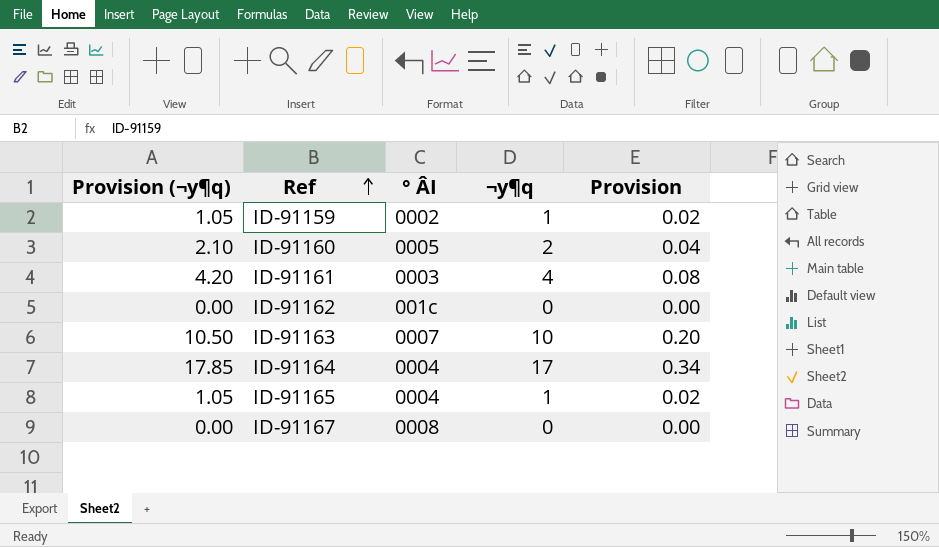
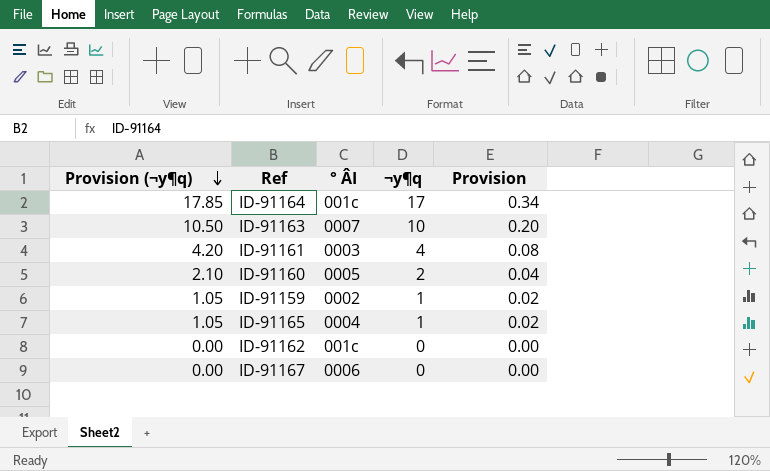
row order: Ref ascending -> Provision (¬y¶q) descending
ID-91164 | ° ÂI: 0004 -> 001c
ID-91167 | ° ÂI: 0008 -> 0006

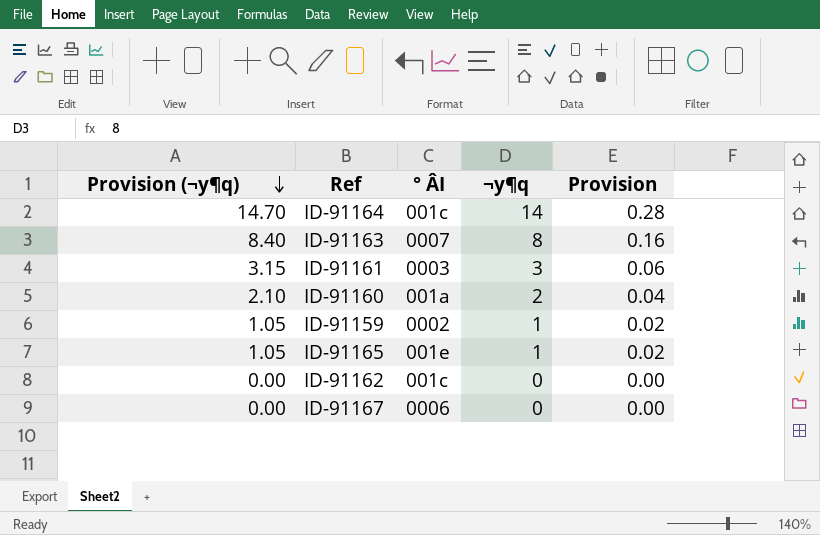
ID-91164 | Provision (¬y¶q): 17.85 -> 14.70
ID-91164 | ¬y¶q: 17 -> 14
ID-91164 | Provision: 0.34 -> 0.28
ID-91163 | Provision (¬y¶q): 10.50 -> 8.40
ID-91163 | ¬y¶q: 10 -> 8
ID-91163 | Provision: 0.20 -> 0.16
ID-91161 | Provision (¬y¶q): 4.20 -> 3.15
ID-91161 | ¬y¶q: 4 -> 3
ID-91161 | Provision: 0.08 -> 0.06
ID-91160 | ° ÂI: 0005 -> 001a
ID-91165 | ° ÂI: 0004 -> 001e

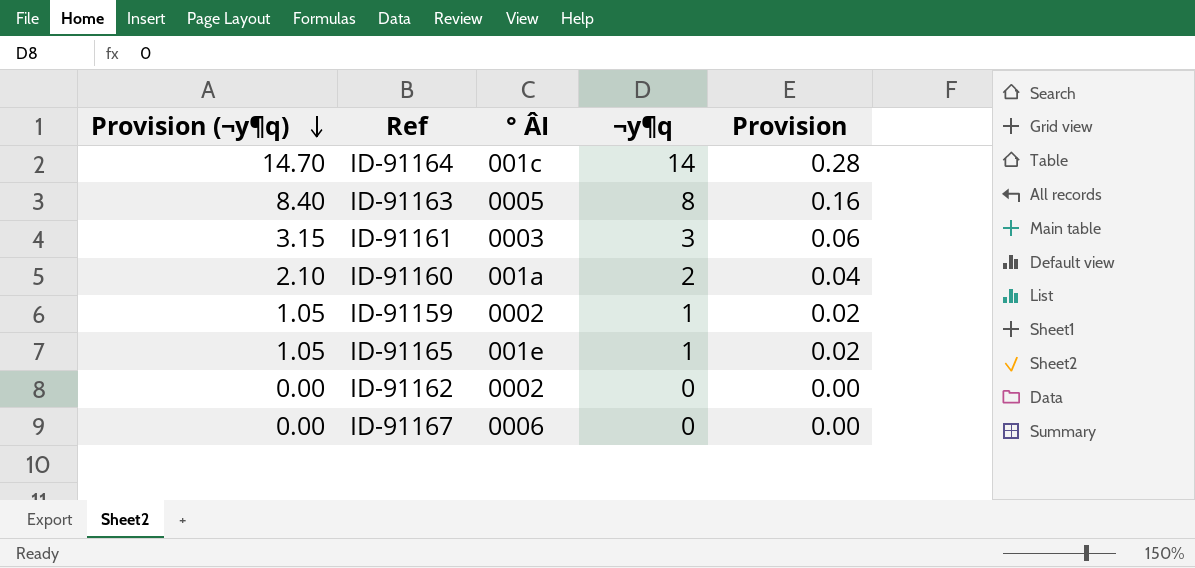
ID-91163 | ° ÂI: 0007 -> 0005
ID-91162 | ° ÂI: 001c -> 0002

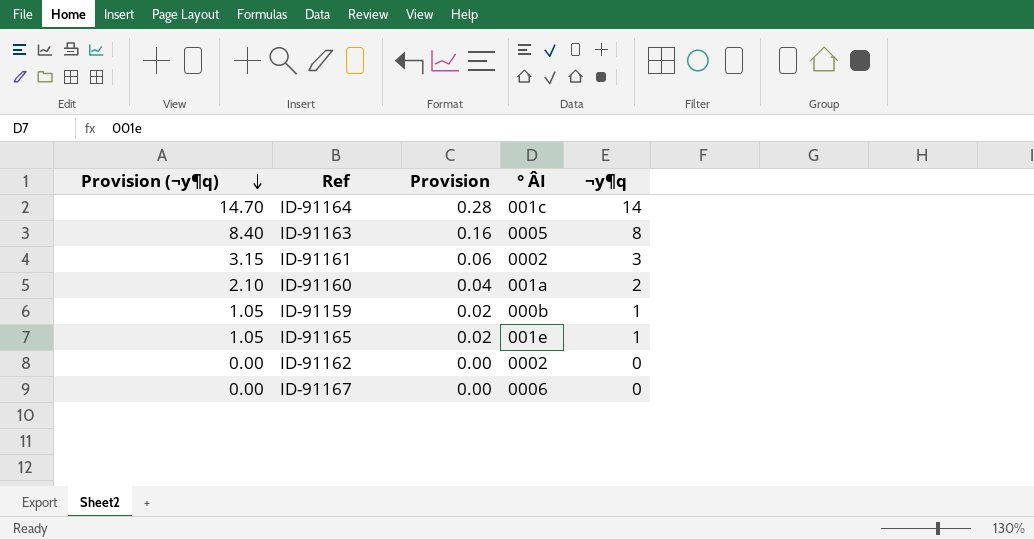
column Provision | position: 5 -> 3
ID-91161 | ° ÂI: 0003 -> 0002
ID-91159 | ° ÂI: 0002 -> 000b

